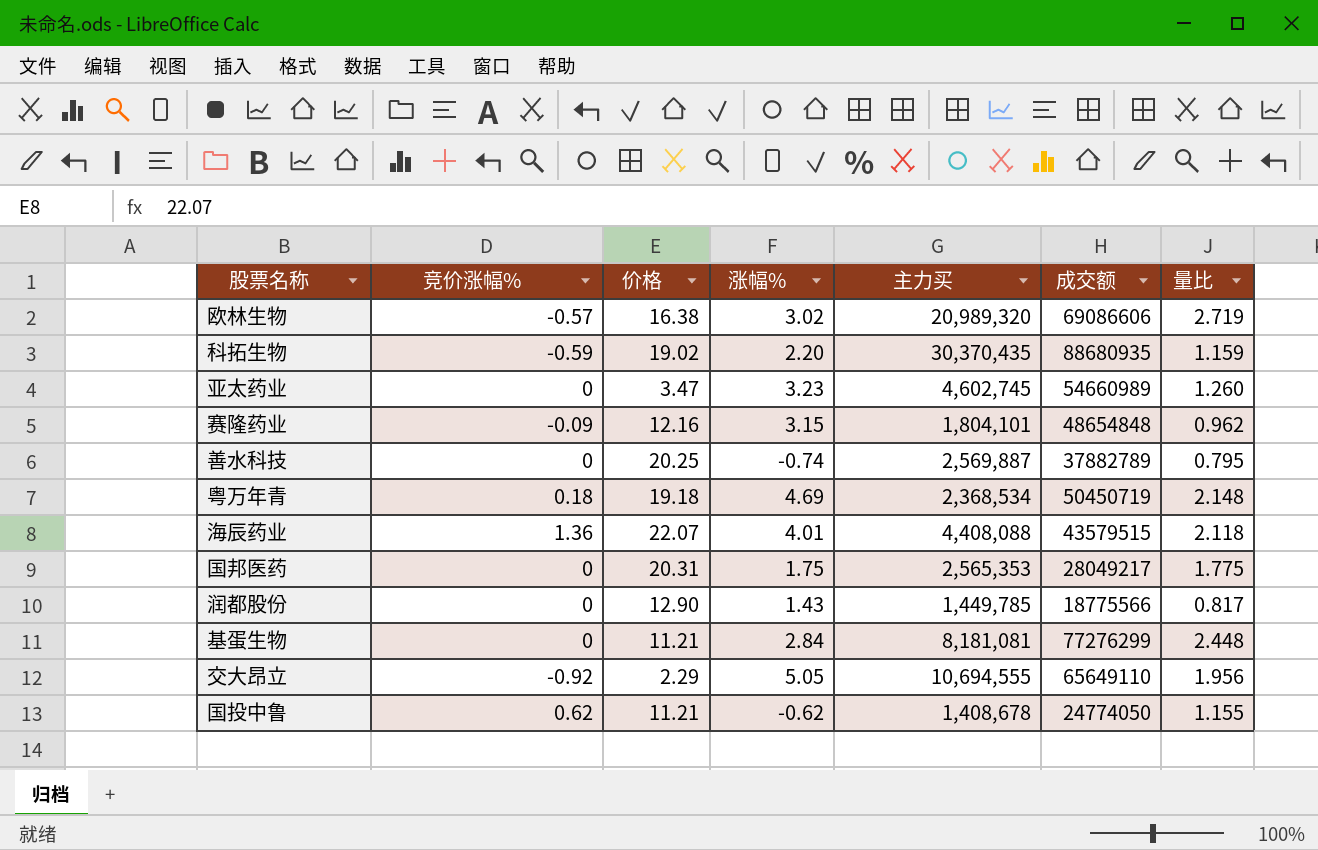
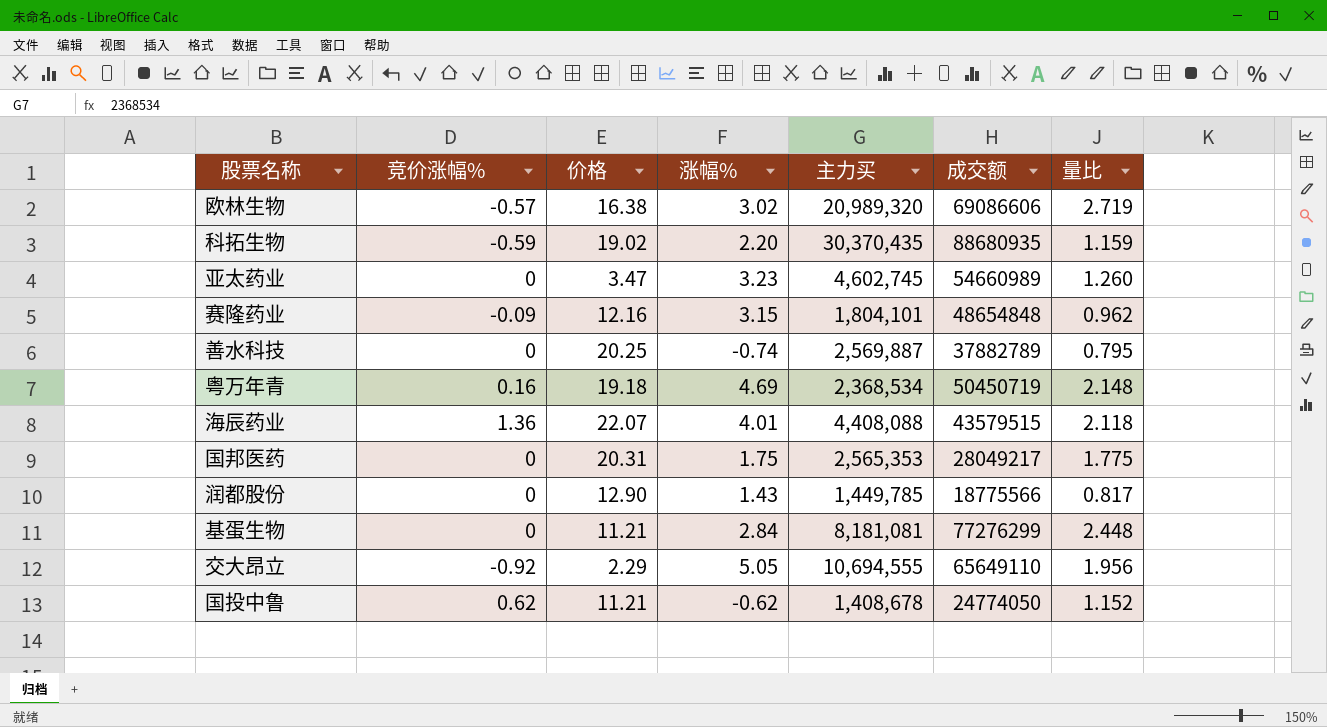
粤万年青 | 竞价涨幅%: 0.18 -> 0.16
国投中鲁 | 量比: 1.155 -> 1.152

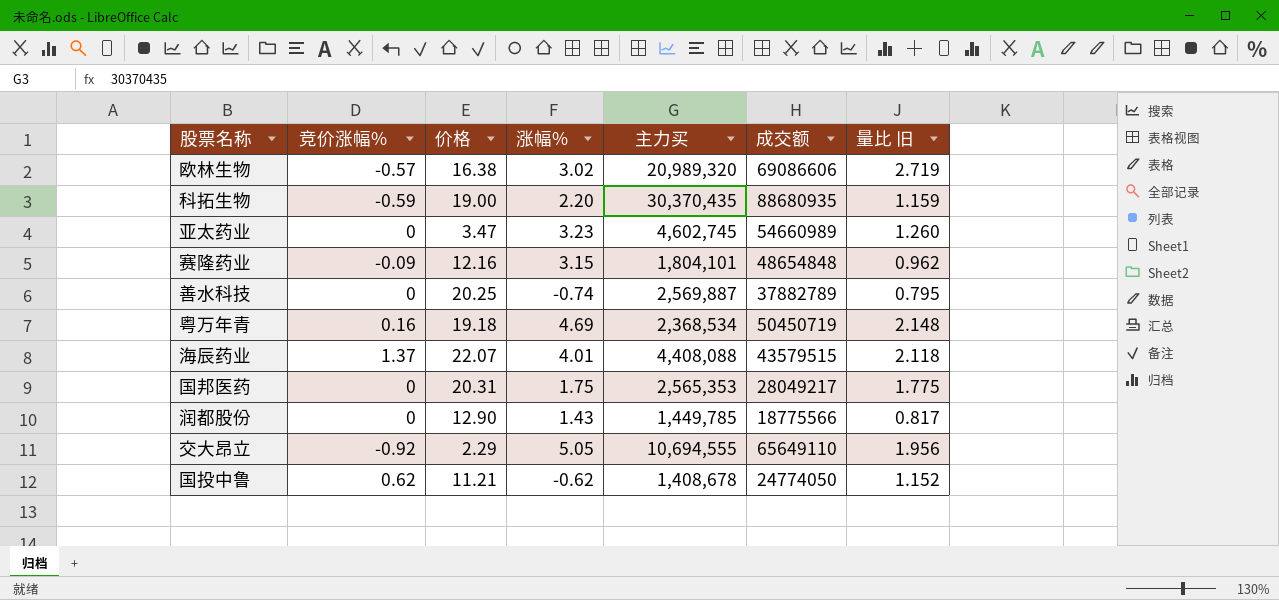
column name: 量比 -> 量比 旧
row 基蛋生物: 0 | 11.21 | 2.84 | 8,181,081 | 77276299 | 2.448 -> none
科拓生物 | 价格: 19.02 -> 19.00
海辰药业 | 竞价涨幅%: 1.36 -> 1.37

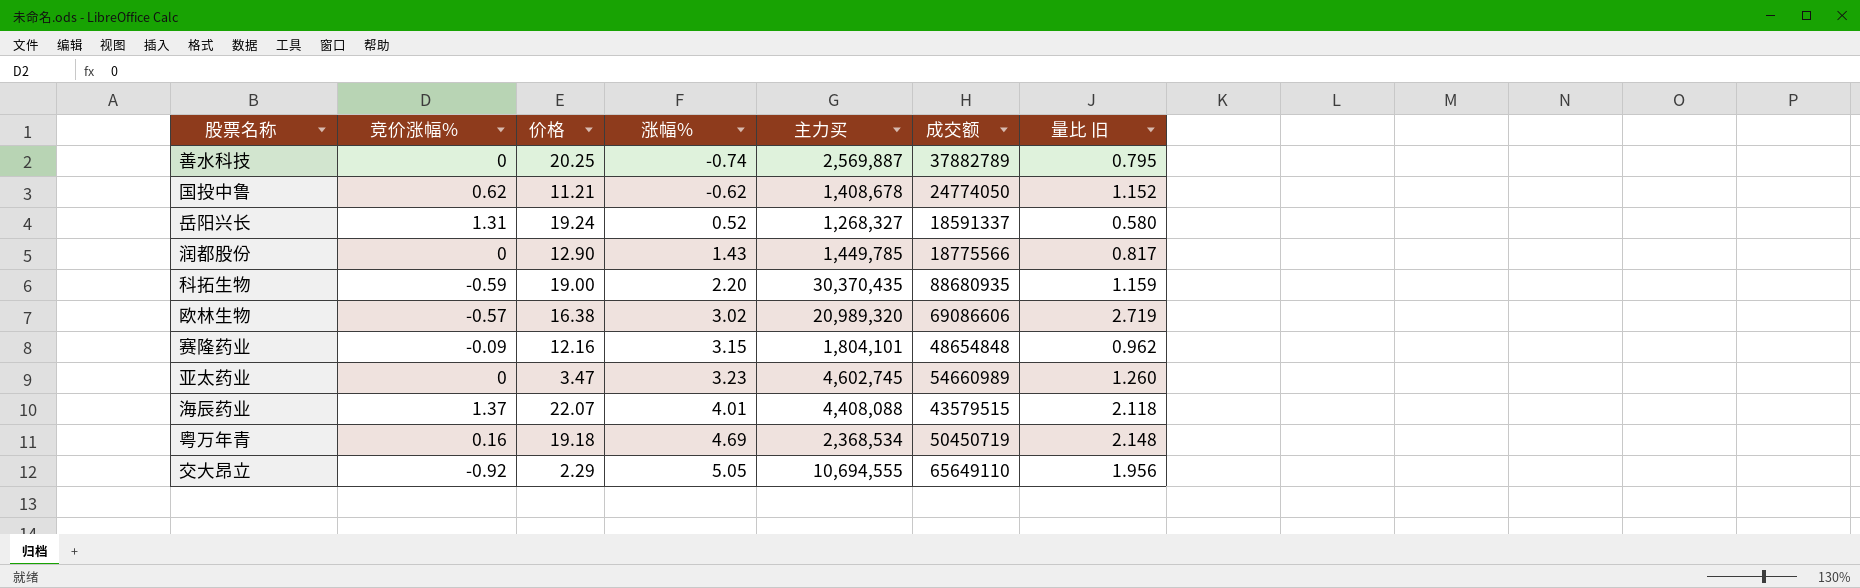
row order: none -> 涨幅% ascending
row 国邦医药: 0 | 20.31 | 1.75 | 2,565,353 | 28049217 | 1.775 -> none
row 岳阳兴长: none -> 1.31 | 19.24 | 0.52 | 1,268,327 | 18591337 | 0.580

